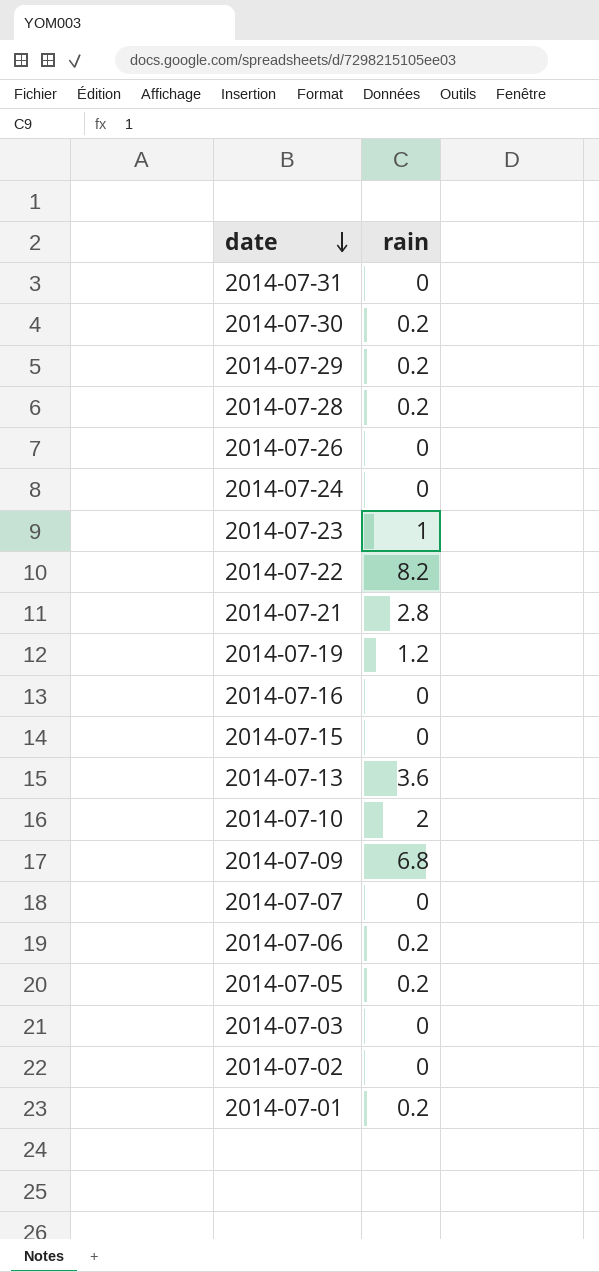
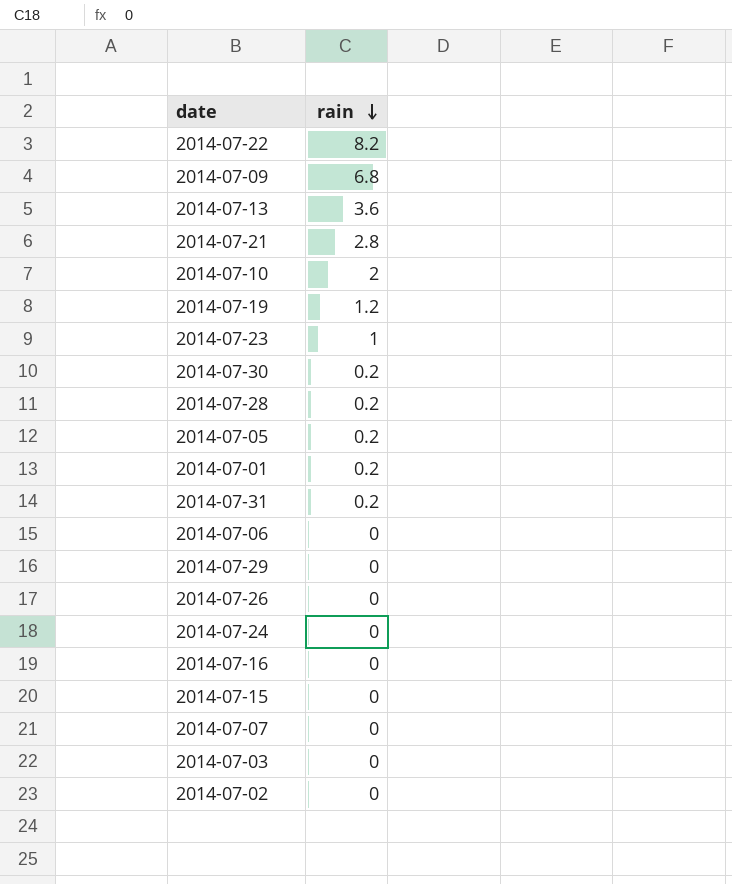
row order: date descending -> rain descending
2014-07-31 | rain: 0 -> 0.2
2014-07-06 | rain: 0.2 -> 0
2014-07-29 | rain: 0.2 -> 0

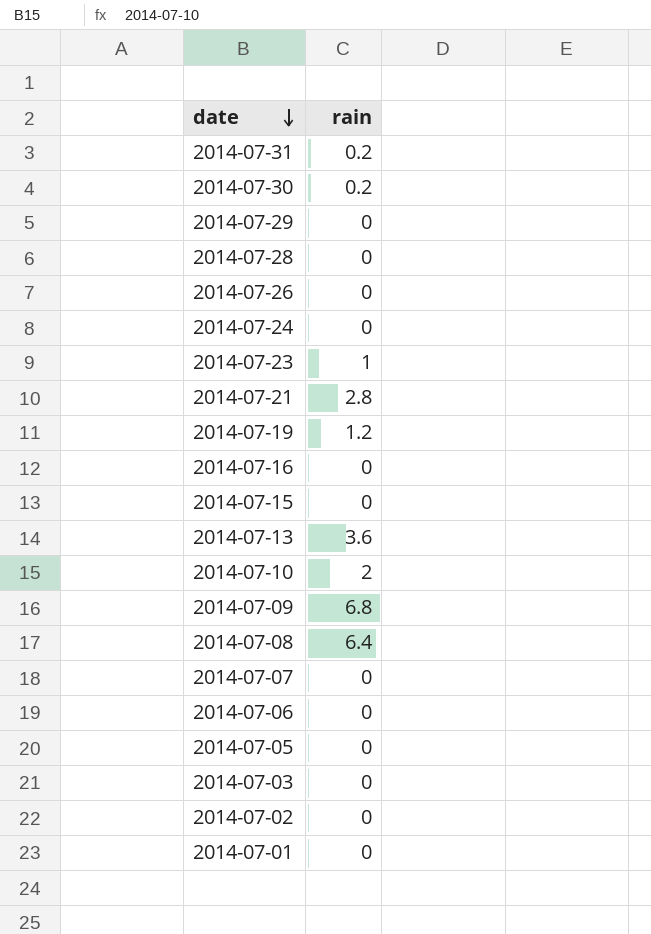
row order: rain descending -> date descending
row 2014-07-22: 8.2 -> none
2014-07-28 | rain: 0.2 -> 0
row 2014-07-08: none -> 6.4
2014-07-05 | rain: 0.2 -> 0
2014-07-01 | rain: 0.2 -> 0

